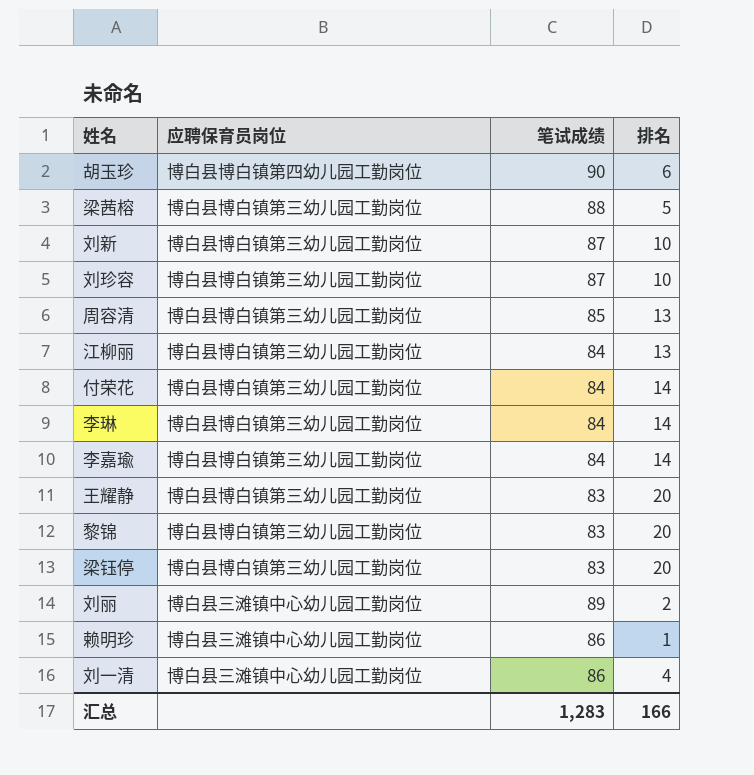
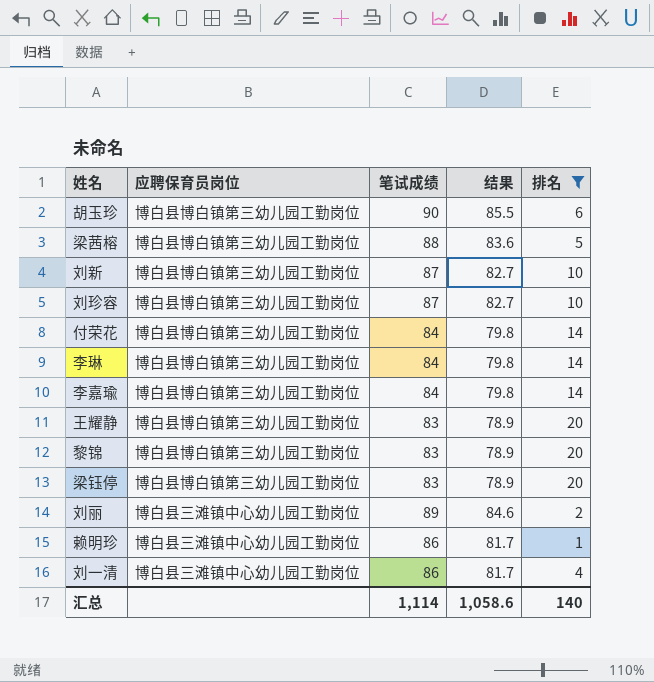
filter: none -> 排名 != 13
column 结果 | formula: none -> [笔试成绩] * 0.95
胡玉珍 | 应聘保育员岗位: 博白县博白镇第四幼儿园工勤岗位 -> 博白县博白镇第三幼儿园工勤岗位
汇总 | 笔试成绩: 1,283 -> 1,114
汇总 | 排名: 166 -> 140

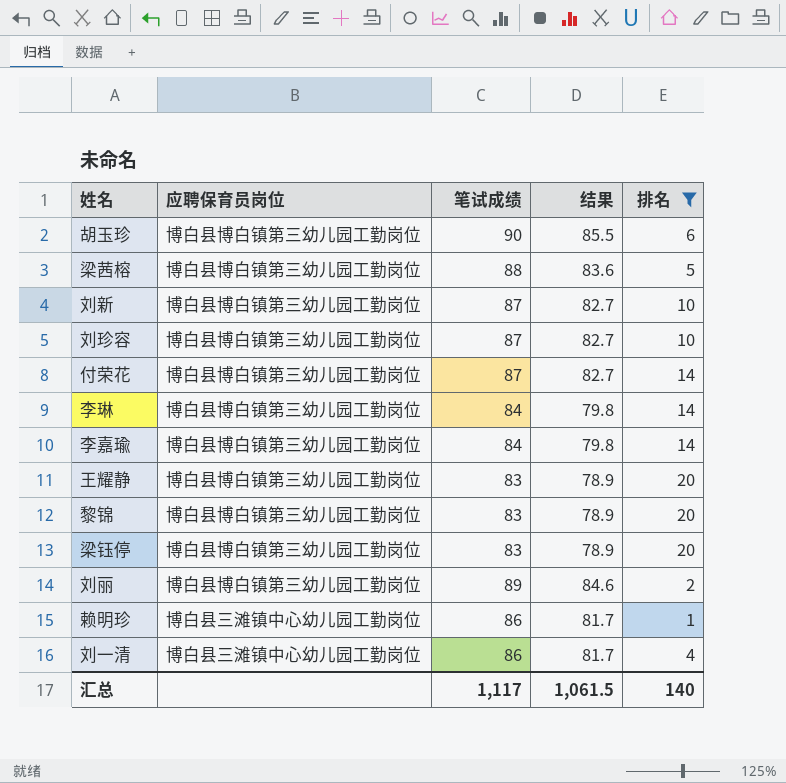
付荣花 | 笔试成绩: 84 -> 87
付荣花 | 结果: 79.8 -> 82.7
刘丽 | 应聘保育员岗位: 博白县三滩镇中心幼儿园工勤岗位 -> 博白县博白镇第三幼儿园工勤岗位
汇总 | 笔试成绩: 1,114 -> 1,117
汇总 | 结果: 1,058.6 -> 1,061.5

